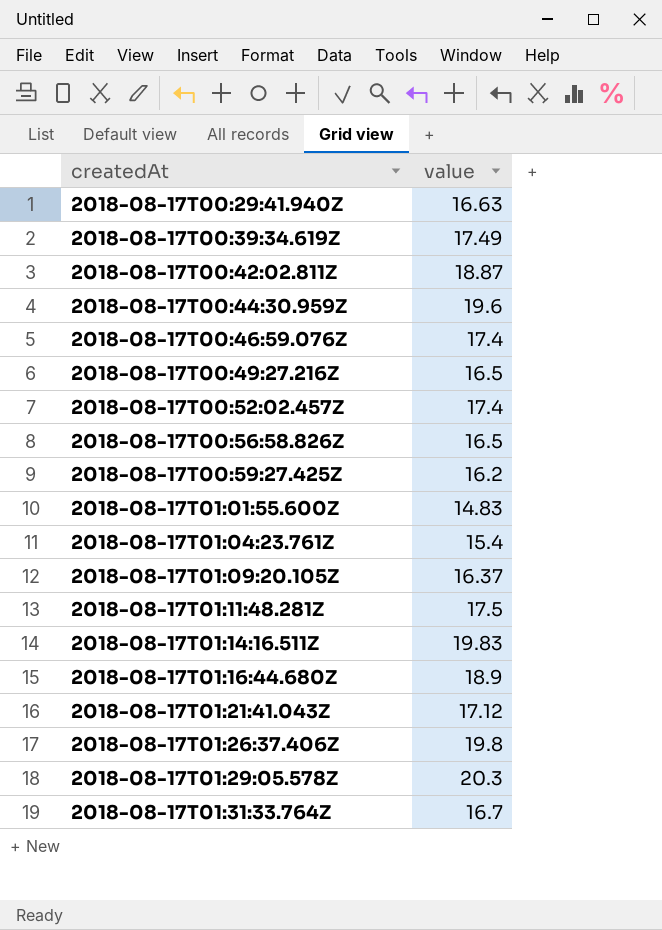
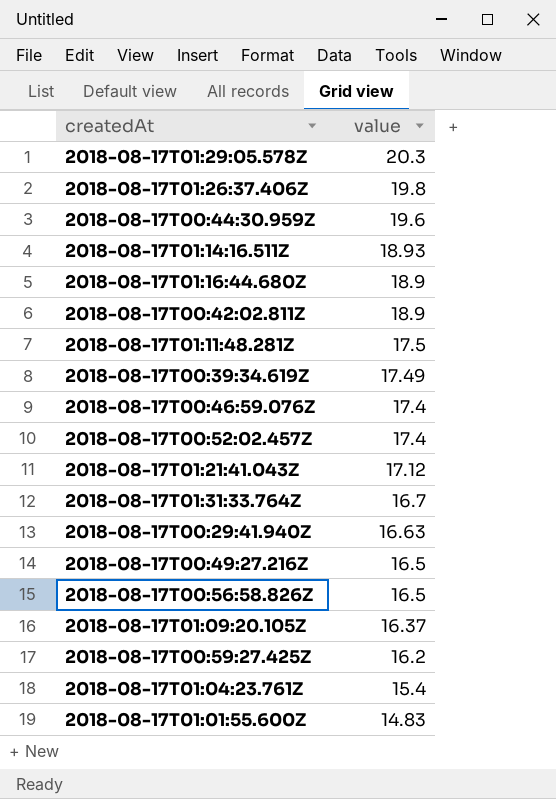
row order: createdAt ascending -> value descending
2018-08-17T01:14:16.511Z | value: 19.83 -> 18.93
2018-08-17T00:42:02.811Z | value: 18.87 -> 18.9

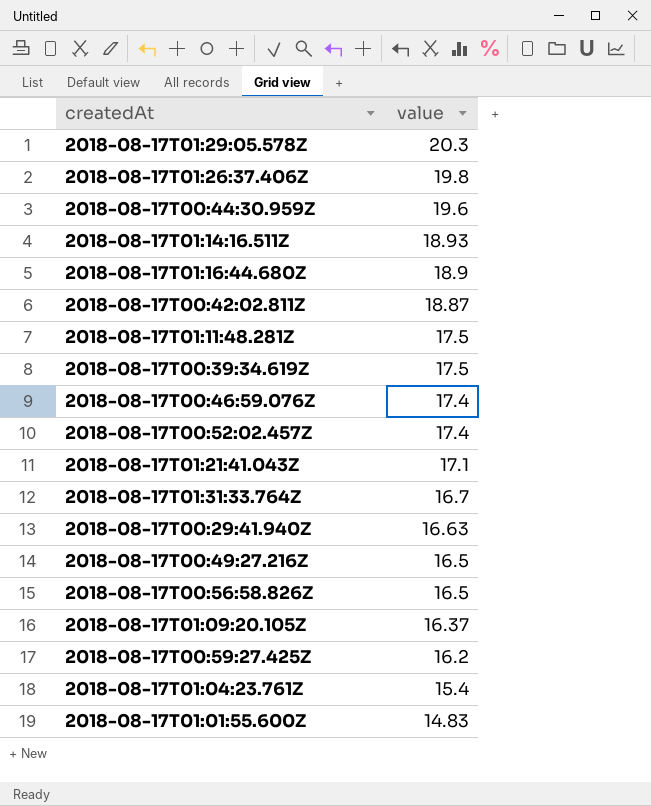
2018-08-17T00:42:02.811Z | value: 18.9 -> 18.87
2018-08-17T00:39:34.619Z | value: 17.49 -> 17.5
2018-08-17T01:21:41.043Z | value: 17.12 -> 17.1

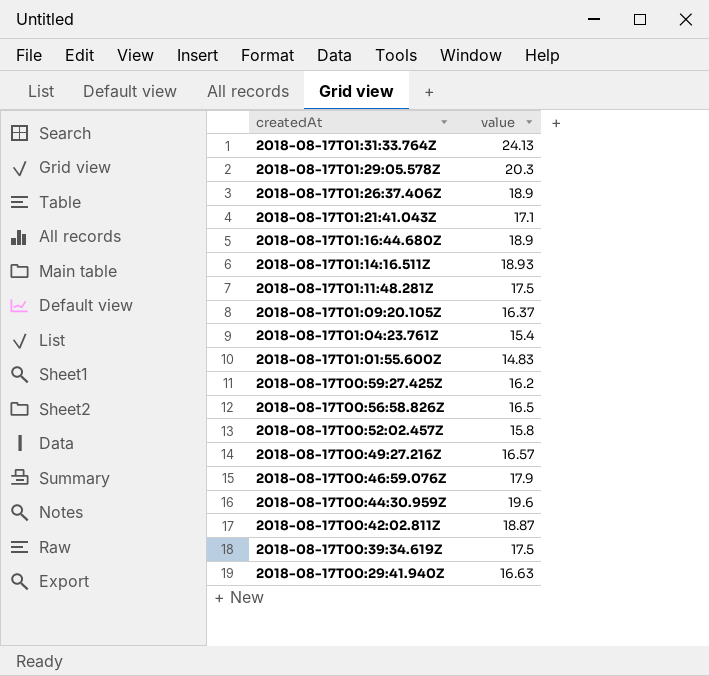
row order: value descending -> createdAt descending
2018-08-17T01:31:33.764Z | value: 16.7 -> 24.13
2018-08-17T01:26:37.406Z | value: 19.8 -> 18.9
2018-08-17T00:52:02.457Z | value: 17.4 -> 15.8
2018-08-17T00:49:27.216Z | value: 16.5 -> 16.57
2018-08-17T00:46:59.076Z | value: 17.4 -> 17.9

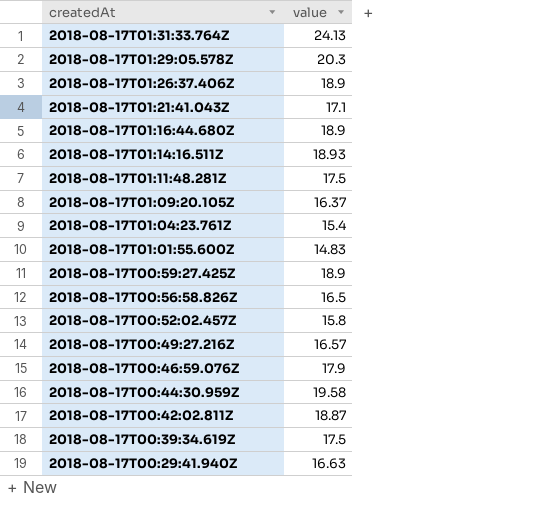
2018-08-17T00:59:27.425Z | value: 16.2 -> 18.9
2018-08-17T00:44:30.959Z | value: 19.6 -> 19.58

